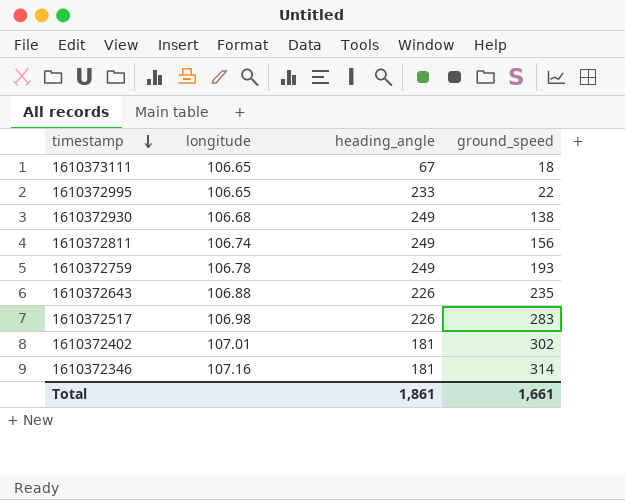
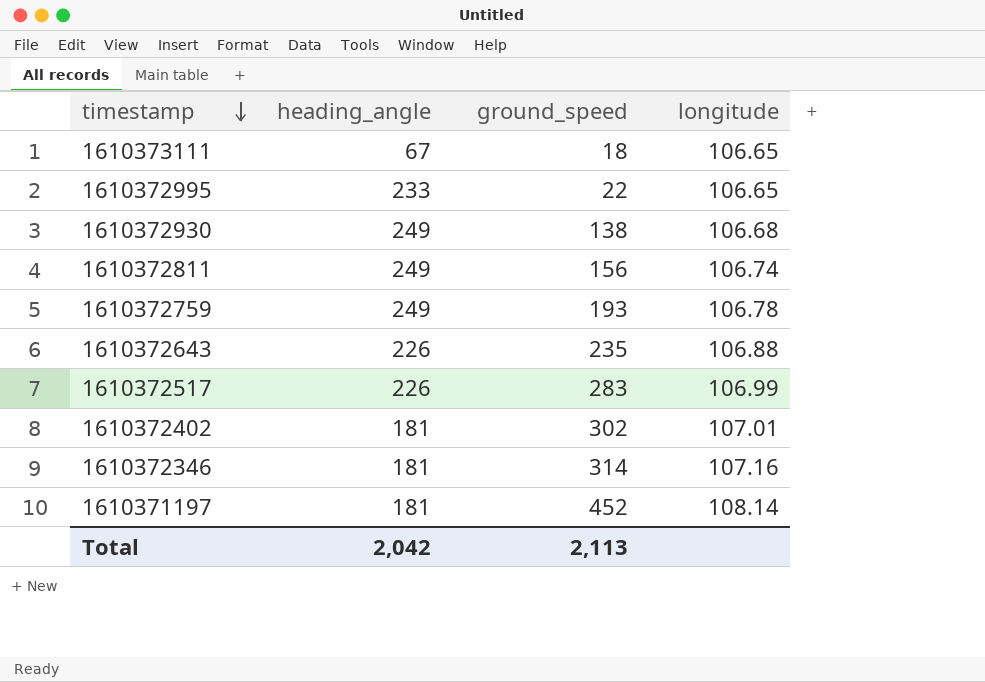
column longitude | position: 2 -> 4
1610372517 | longitude: 106.98 -> 106.99
row 1610371197: none -> 181 | 452 | 108.14
Total | heading_angle: 1,861 -> 2,042
Total | ground_speed: 1,661 -> 2,113

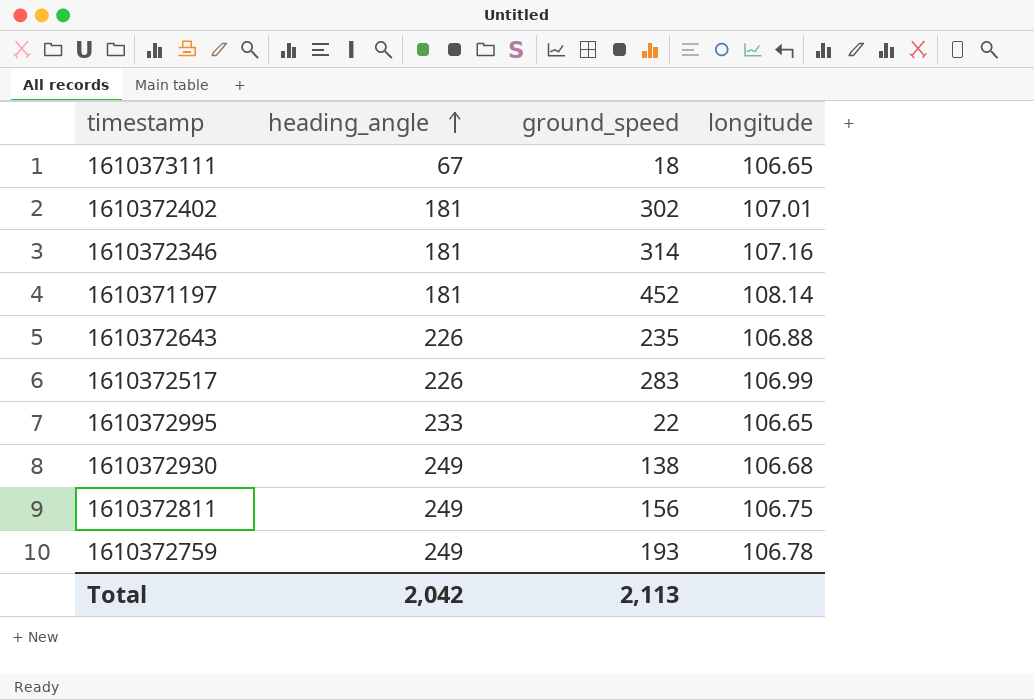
row order: timestamp descending -> heading_angle ascending
1610372811 | longitude: 106.74 -> 106.75

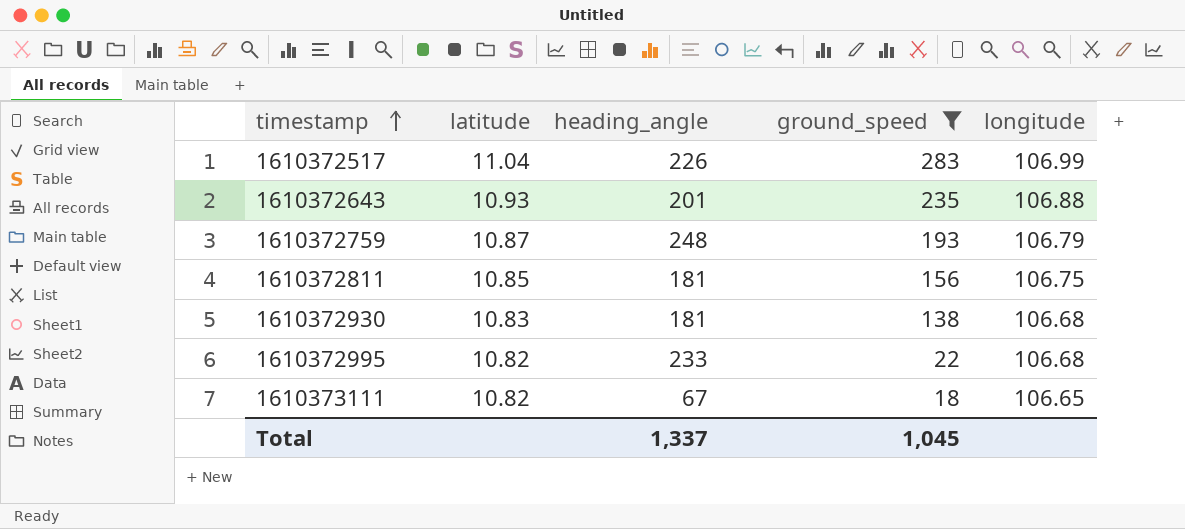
filter: none -> ground_speed <= 283
row order: heading_angle ascending -> timestamp ascending
column latitude | position: none -> 2
1610372643 | heading_angle: 226 -> 201
1610372759 | heading_angle: 249 -> 248
1610372759 | longitude: 106.78 -> 106.79
1610372811 | heading_angle: 249 -> 181
1610372930 | heading_angle: 249 -> 181
1610372995 | longitude: 106.65 -> 106.68
Total | heading_angle: 2,042 -> 1,337
Total | ground_speed: 2,113 -> 1,045

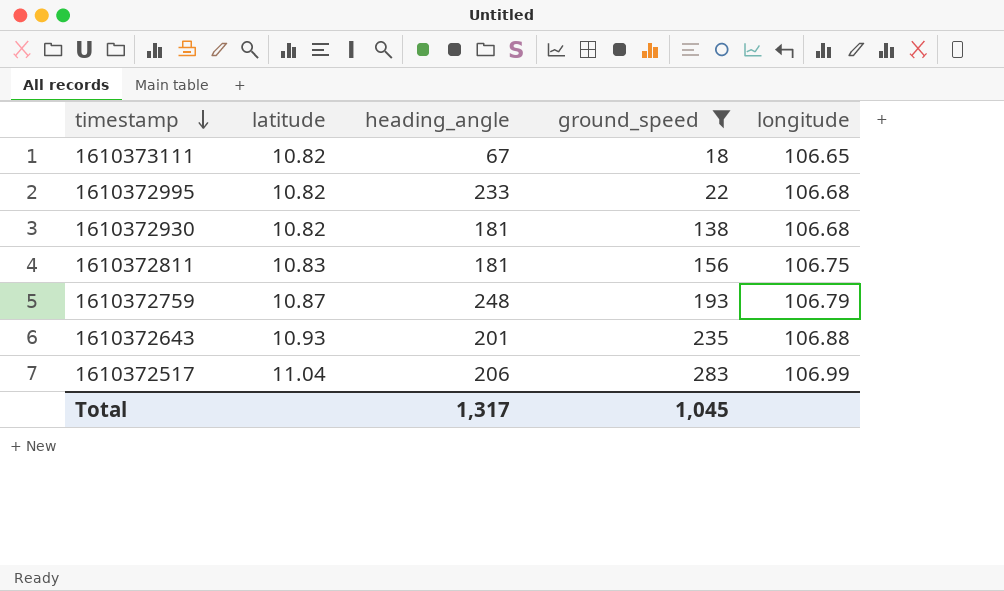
row order: timestamp ascending -> timestamp descending
1610372930 | latitude: 10.83 -> 10.82
1610372811 | latitude: 10.85 -> 10.83
1610372517 | heading_angle: 226 -> 206
Total | heading_angle: 1,337 -> 1,317

